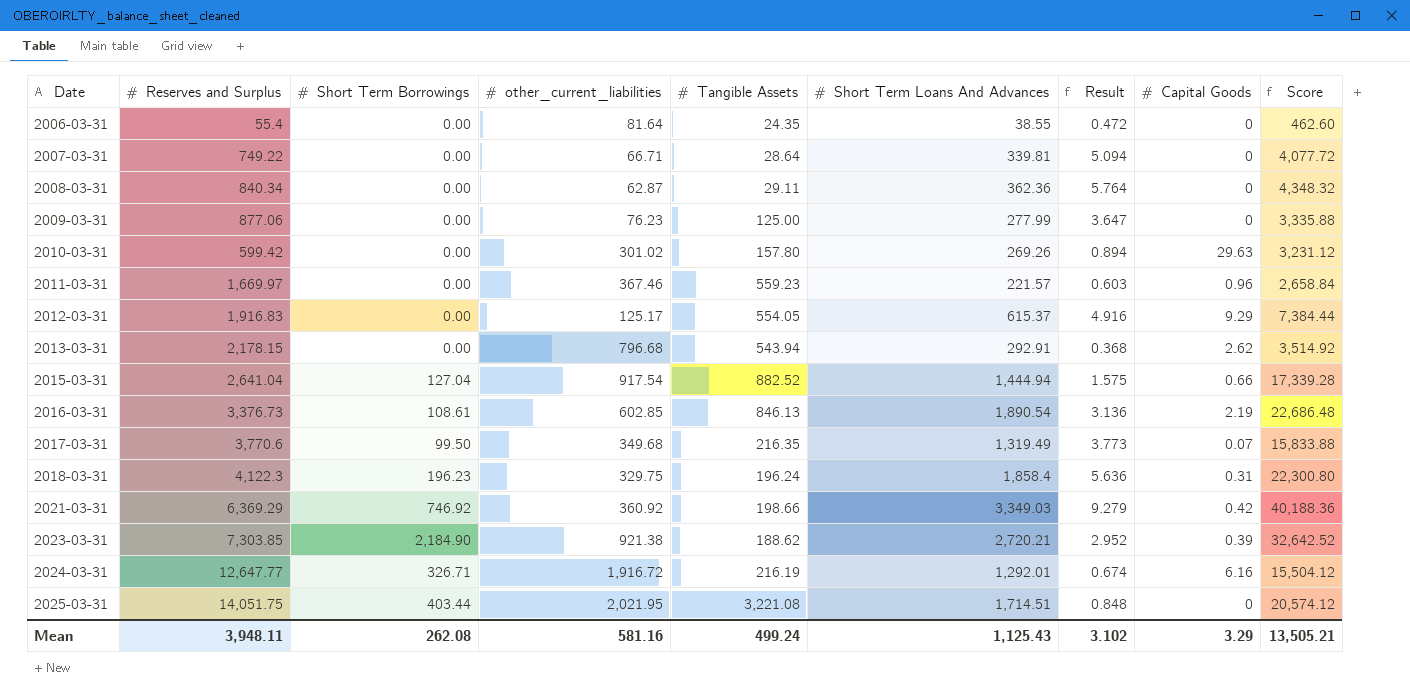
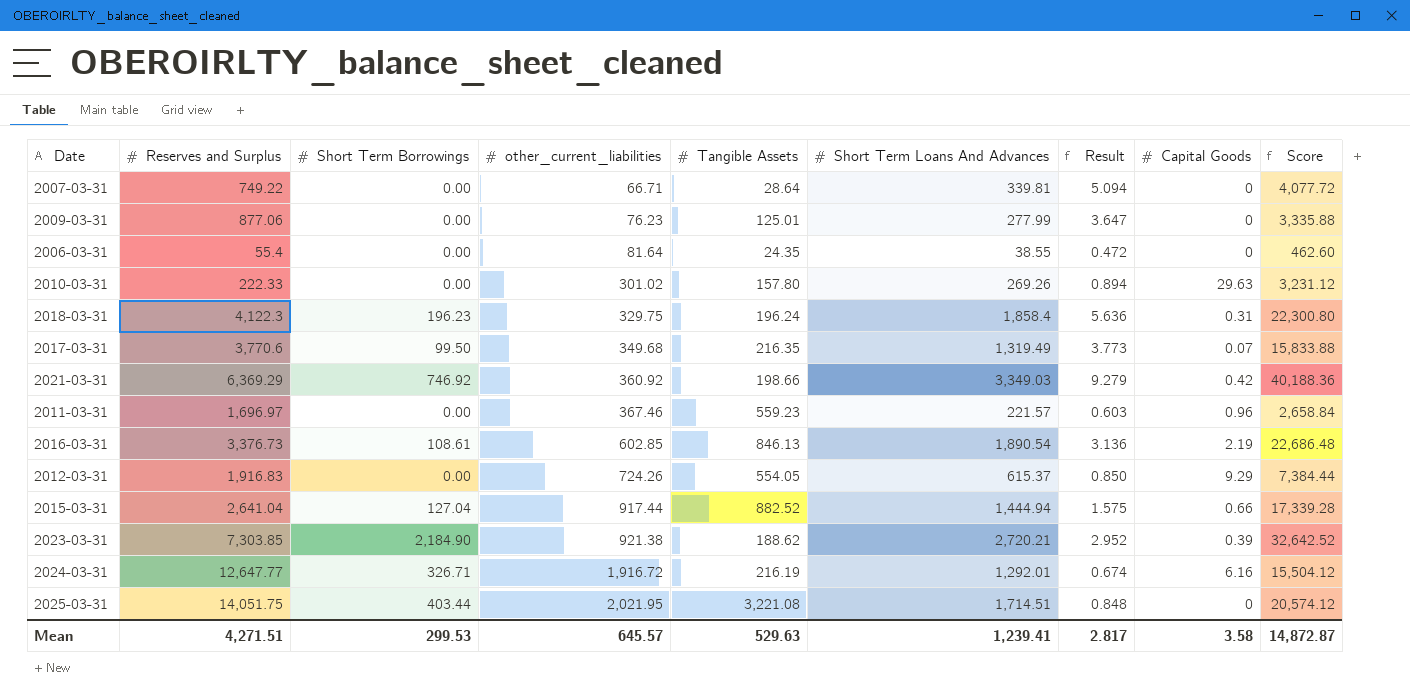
row order: Date ascending -> other_current_liabilities ascending
row 2008-03-31: 840.34 | 0.00 | 62.87 | 29.11 | 362.36 | 5.764 | 0 | 4,348.32 -> none
row 2013-03-31: 2,178.15 | 0.00 | 796.68 | 543.94 | 292.91 | 0.368 | 2.62 | 3,514.92 -> none
2009-03-31 | Tangible Assets: 125.00 -> 125.01
2010-03-31 | Reserves and Surplus: 599.42 -> 222.33
2011-03-31 | Reserves and Surplus: 1,669.97 -> 1,696.97
2012-03-31 | other_current_liabilities: 125.17 -> 724.26
2012-03-31 | Result: 4.916 -> 0.850
2015-03-31 | other_current_liabilities: 917.54 -> 917.44
Mean | Reserves and Surplus: 3,948.11 -> 4,271.51
Mean | Short Term Borrowings: 262.08 -> 299.53
Mean | other_current_liabilities: 581.16 -> 645.57
Mean | Tangible Assets: 499.24 -> 529.63
Mean | Short Term Loans And Advances: 1,125.43 -> 1,239.41
Mean | Result: 3.102 -> 2.817
Mean | Capital Goods: 3.29 -> 3.58
Mean | Score: 13,505.21 -> 14,872.87

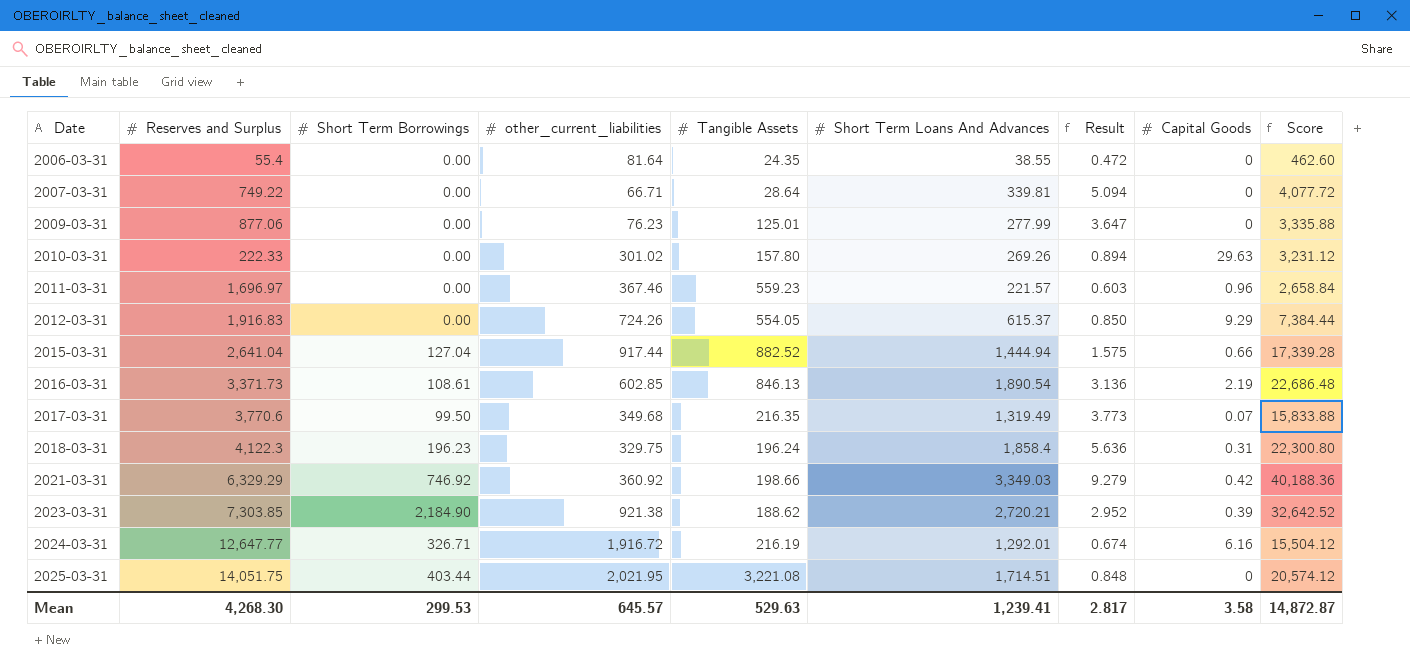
row order: other_current_liabilities ascending -> Date ascending
2016-03-31 | Reserves and Surplus: 3,376.73 -> 3,371.73
2021-03-31 | Reserves and Surplus: 6,369.29 -> 6,329.29
Mean | Reserves and Surplus: 4,271.51 -> 4,268.30

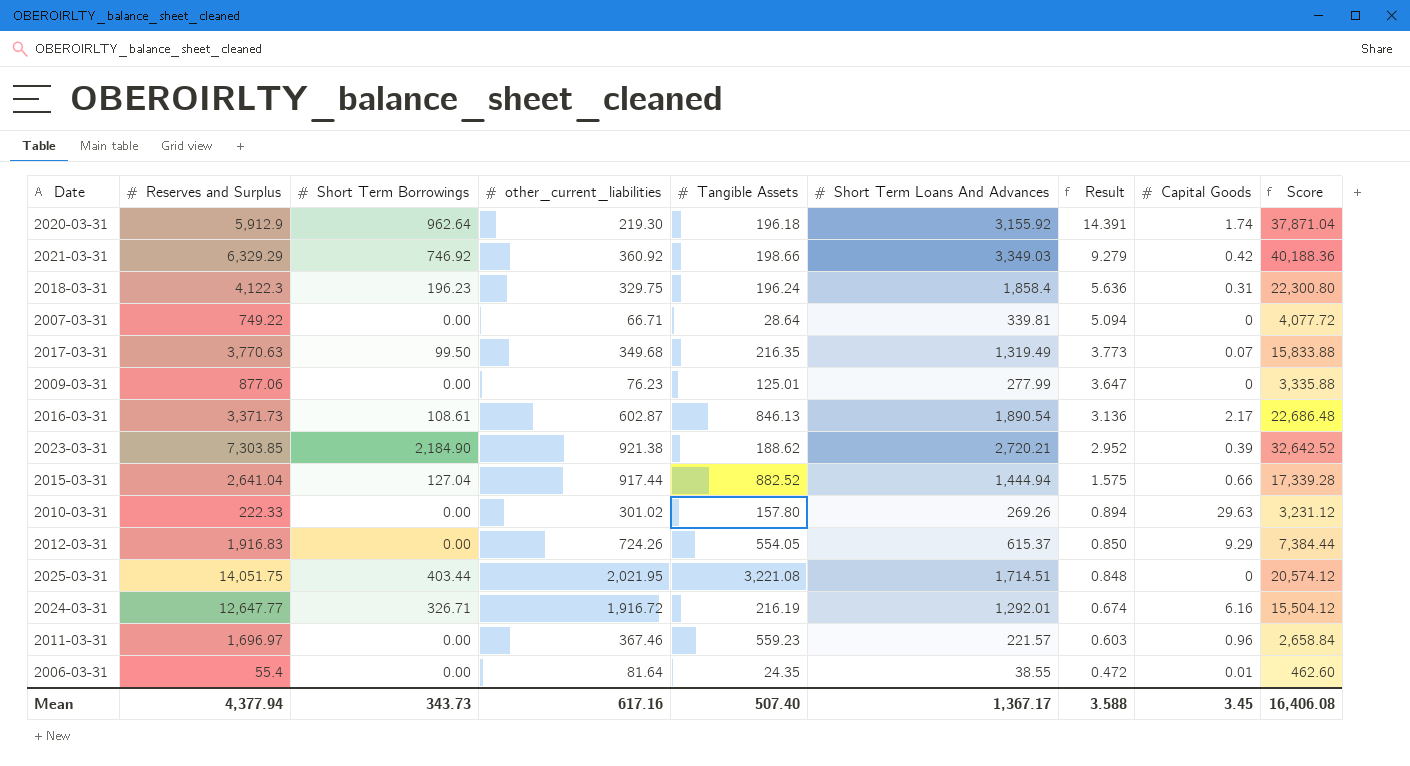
row order: Date ascending -> Result descending
row 2020-03-31: none -> 5,912.9 | 962.64 | 219.30 | 196.18 | 3,155.92 | 14.391 | 1.74 | 37,871.04
2017-03-31 | Reserves and Surplus: 3,770.6 -> 3,770.63
2016-03-31 | other_current_liabilities: 602.85 -> 602.87
2016-03-31 | Capital Goods: 2.19 -> 2.17
2006-03-31 | Capital Goods: 0 -> 0.01
Mean | Reserves and Surplus: 4,268.30 -> 4,377.94
Mean | Short Term Borrowings: 299.53 -> 343.73
Mean | other_current_liabilities: 645.57 -> 617.16
Mean | Tangible Assets: 529.63 -> 507.40
Mean | Short Term Loans And Advances: 1,239.41 -> 1,367.17
Mean | Result: 2.817 -> 3.588
Mean | Capital Goods: 3.58 -> 3.45
Mean | Score: 14,872.87 -> 16,406.08

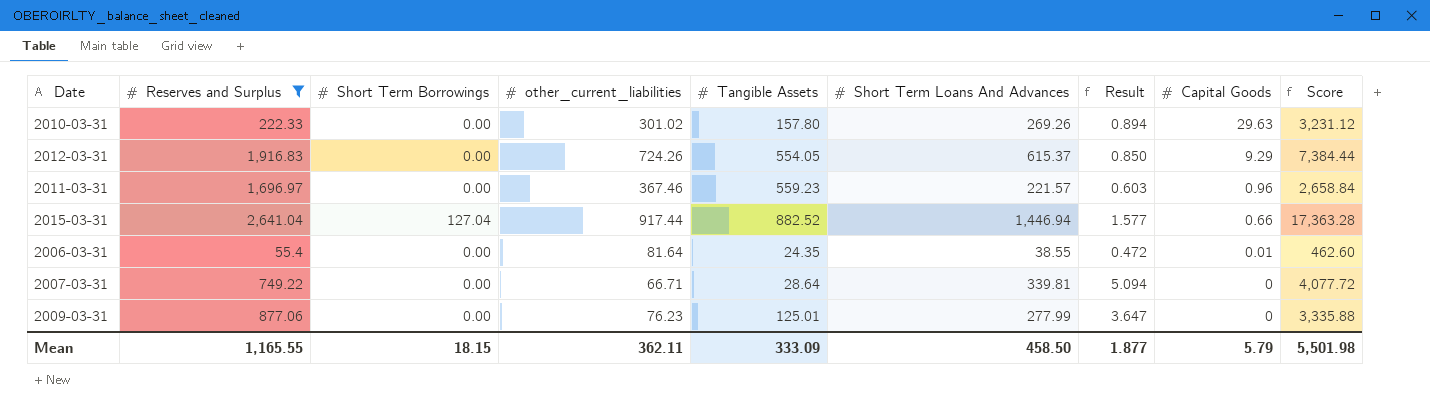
filter: none -> Reserves and Surplus <= 2,641.04
row order: Result descending -> Capital Goods descending
2015-03-31 | Short Term Loans And Advances: 1,444.94 -> 1,446.94
2015-03-31 | Result: 1.575 -> 1.577
2015-03-31 | Score: 17,339.28 -> 17,363.28
Mean | Reserves and Surplus: 4,377.94 -> 1,165.55
Mean | Short Term Borrowings: 343.73 -> 18.15
Mean | other_current_liabilities: 617.16 -> 362.11
Mean | Tangible Assets: 507.40 -> 333.09
Mean | Short Term Loans And Advances: 1,367.17 -> 458.50
Mean | Result: 3.588 -> 1.877
Mean | Capital Goods: 3.45 -> 5.79
Mean | Score: 16,406.08 -> 5,501.98

